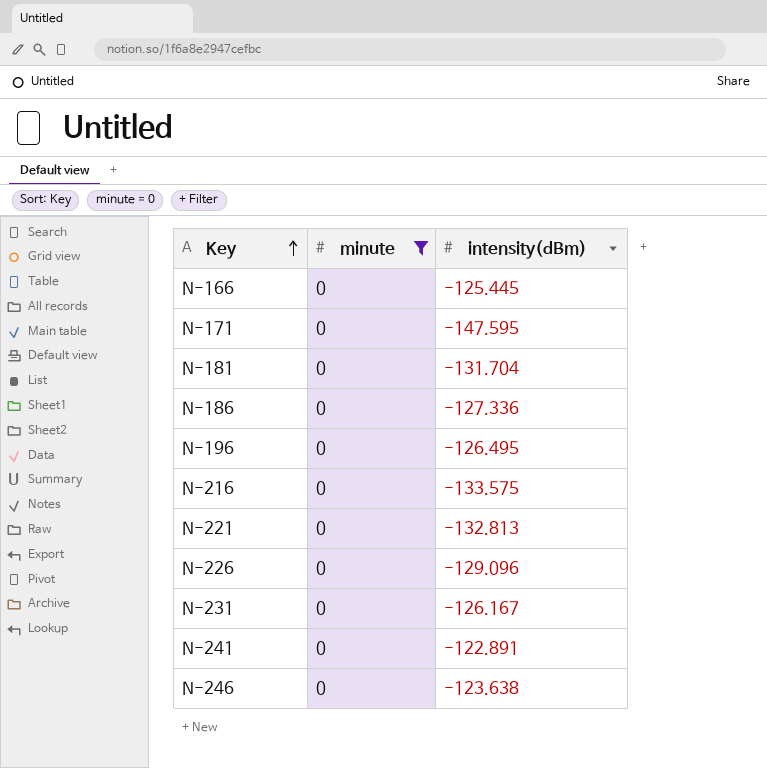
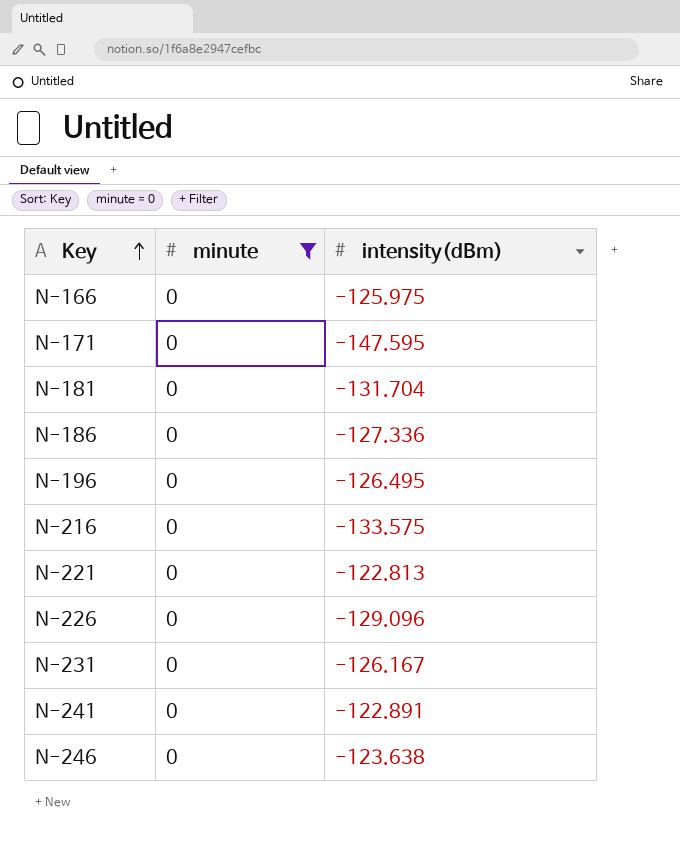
N-166 | intensity(dBm): -125.445 -> -125.975
N-221 | intensity(dBm): -132.813 -> -122.813

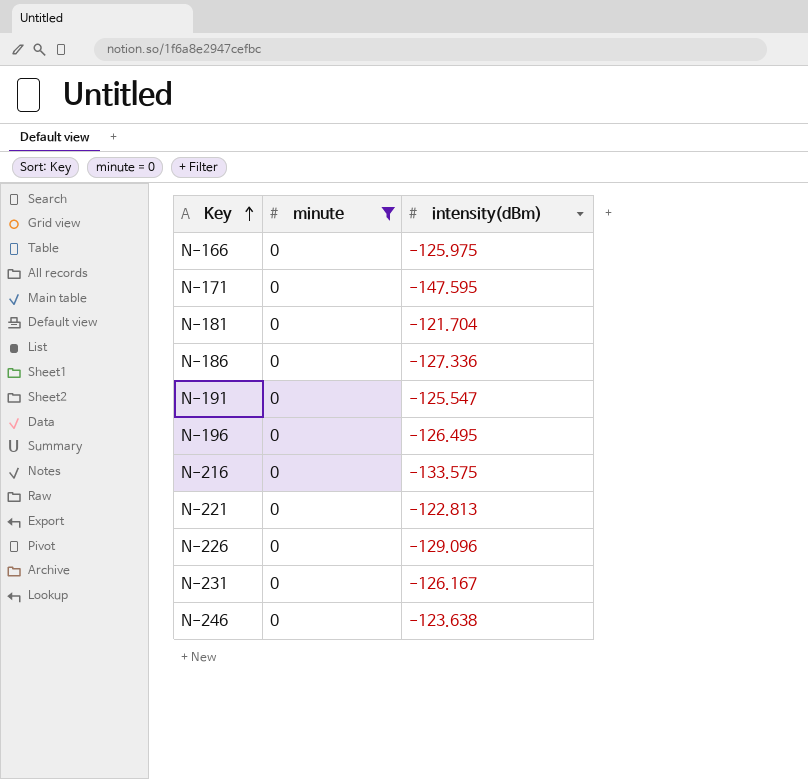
row N-241: 0 | -122.891 -> none
N-181 | intensity(dBm): -131.704 -> -121.704
row N-191: none -> 0 | -125.547

